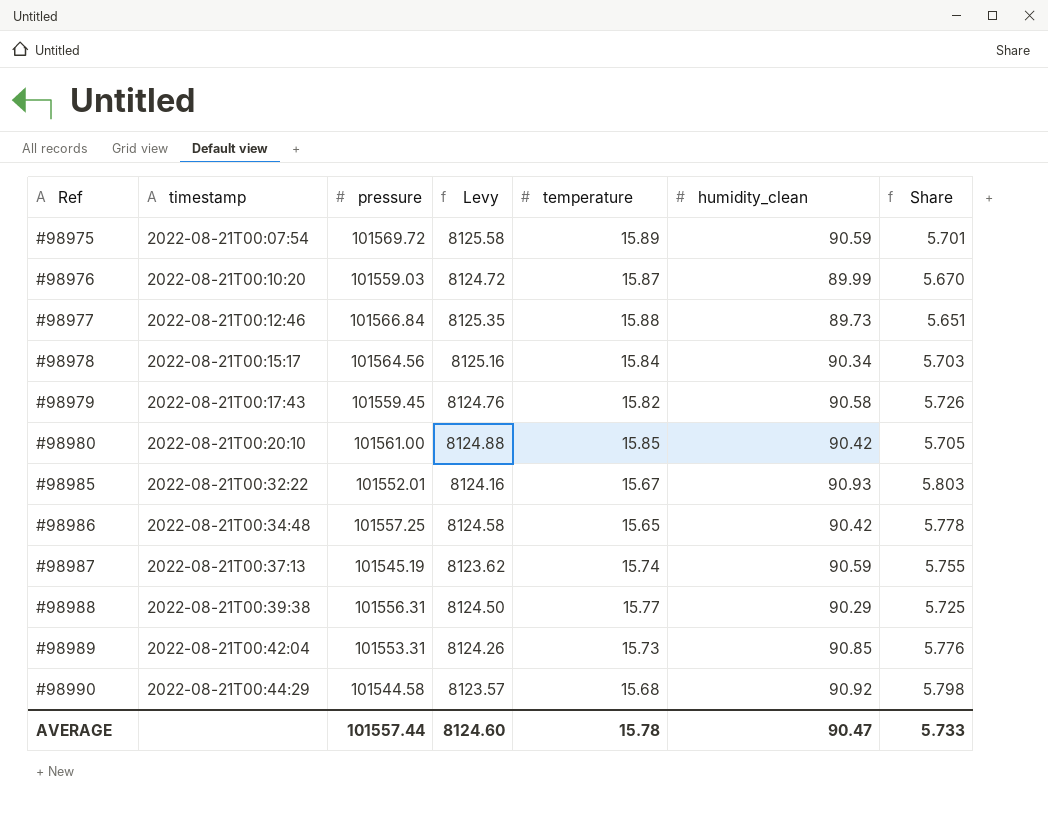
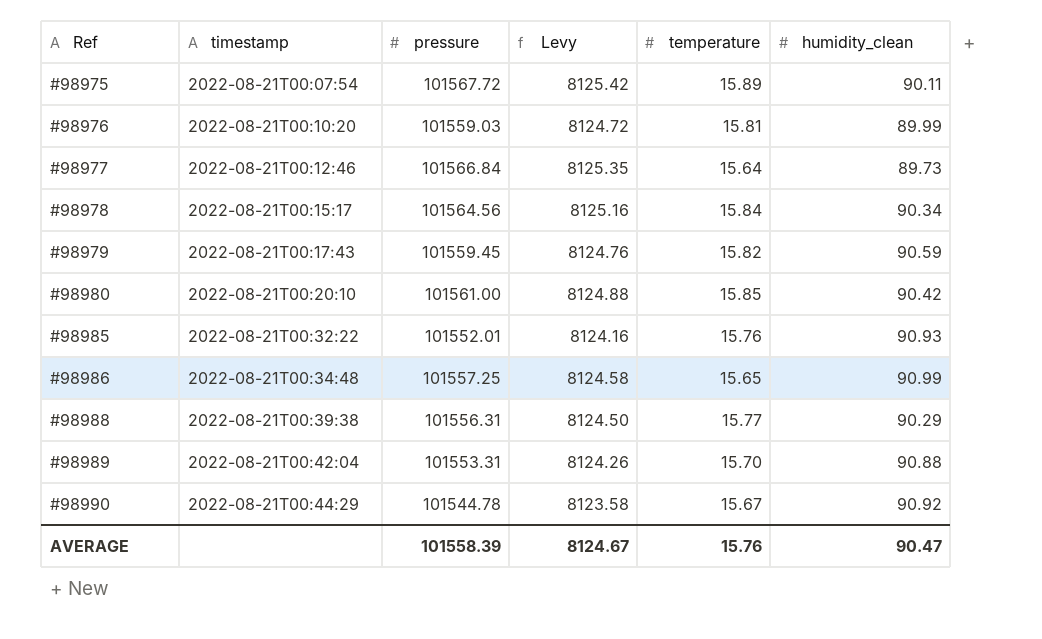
column Share | formula: [humidity_clean] / [temperature] -> none
row #98987: 2022-08-21T00:37:13 | 101545.19 | 8123.62 | 15.74 | 90.59 | 5.755 -> none
#98975 | pressure: 101569.72 -> 101567.72
#98975 | Levy: 8125.58 -> 8125.42
#98975 | humidity_clean: 90.59 -> 90.11
#98976 | temperature: 15.87 -> 15.81
#98977 | temperature: 15.88 -> 15.64
#98979 | humidity_clean: 90.58 -> 90.59
#98985 | temperature: 15.67 -> 15.76
#98986 | humidity_clean: 90.42 -> 90.99
#98989 | temperature: 15.73 -> 15.70
#98989 | humidity_clean: 90.85 -> 90.88
#98990 | pressure: 101544.58 -> 101544.78
#98990 | Levy: 8123.57 -> 8123.58
#98990 | temperature: 15.68 -> 15.67
AVERAGE | pressure: 101557.44 -> 101558.39
AVERAGE | Levy: 8124.60 -> 8124.67
AVERAGE | temperature: 15.78 -> 15.76

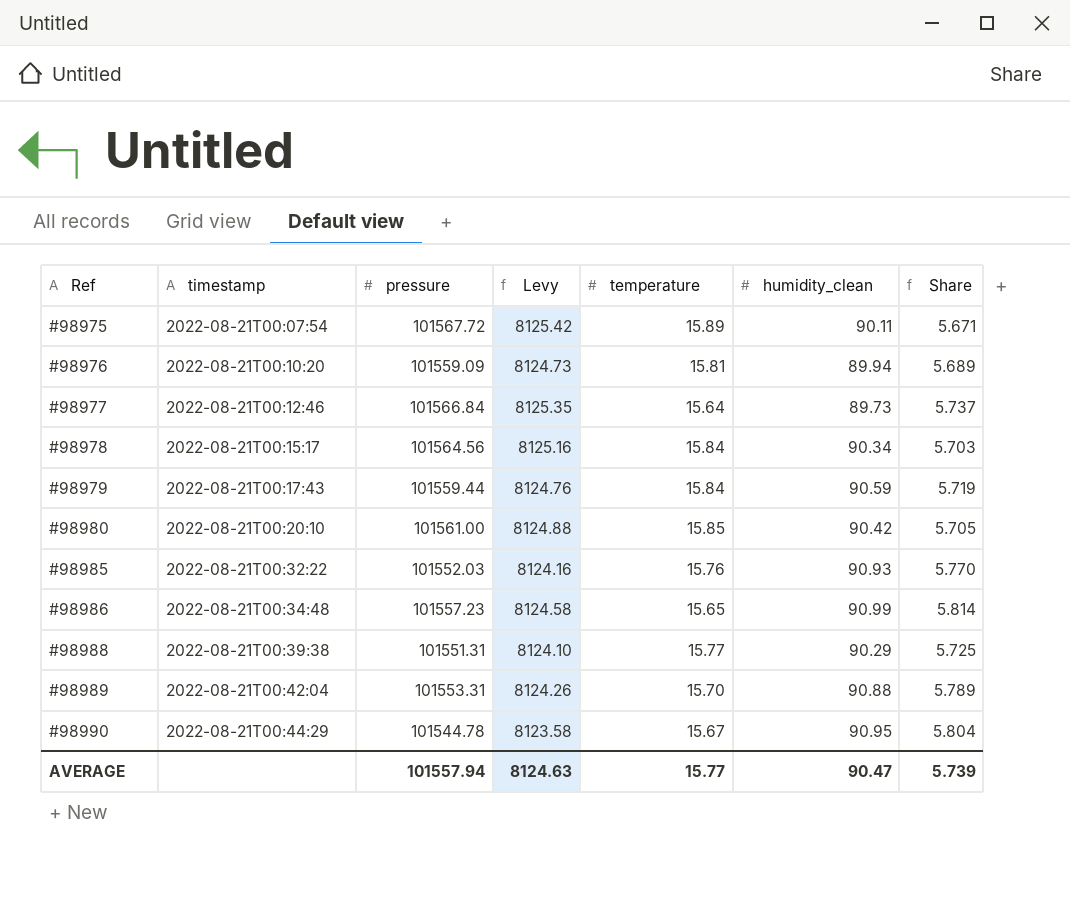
column Share | formula: none -> [humidity_clean] / [temperature]
#98976 | pressure: 101559.03 -> 101559.09
#98976 | Levy: 8124.72 -> 8124.73
#98976 | humidity_clean: 89.99 -> 89.94
#98979 | pressure: 101559.45 -> 101559.44
#98979 | temperature: 15.82 -> 15.84
#98985 | pressure: 101552.01 -> 101552.03
#98986 | pressure: 101557.25 -> 101557.23
#98988 | pressure: 101556.31 -> 101551.31
#98988 | Levy: 8124.50 -> 8124.10
#98990 | humidity_clean: 90.92 -> 90.95
AVERAGE | pressure: 101558.39 -> 101557.94
AVERAGE | Levy: 8124.67 -> 8124.63
AVERAGE | temperature: 15.76 -> 15.77

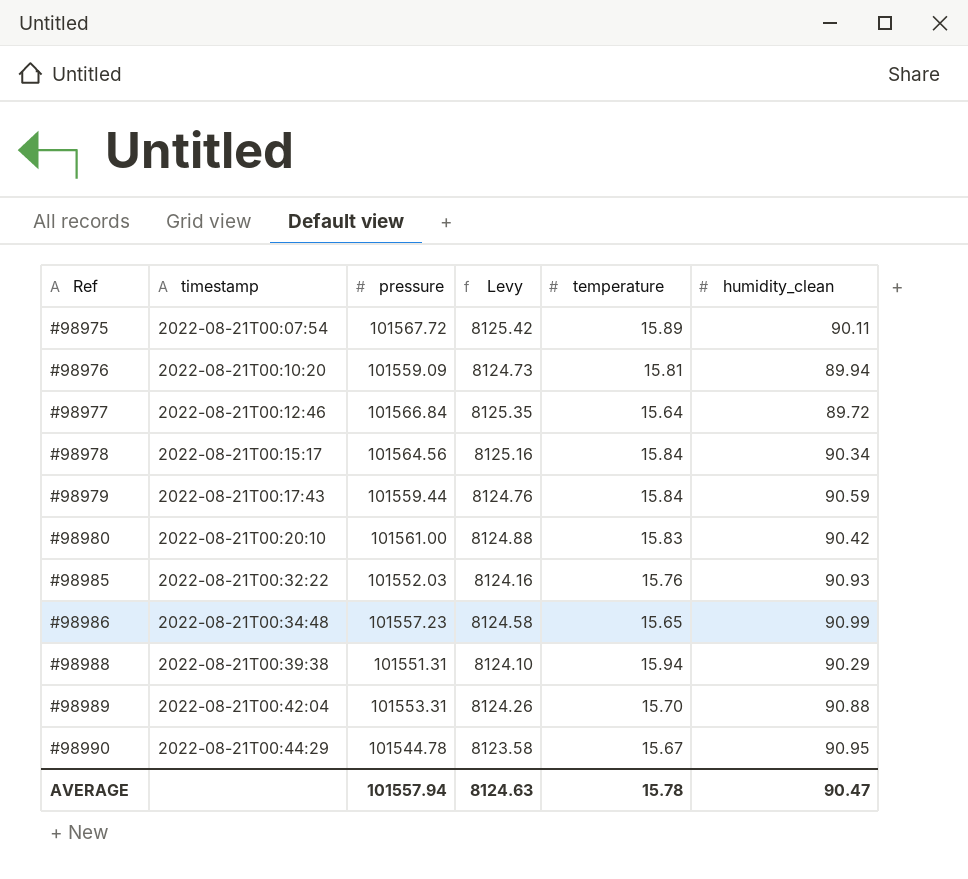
column Share | formula: [humidity_clean] / [temperature] -> none
#98977 | humidity_clean: 89.73 -> 89.72
#98980 | temperature: 15.85 -> 15.83
#98988 | temperature: 15.77 -> 15.94
AVERAGE | temperature: 15.77 -> 15.78

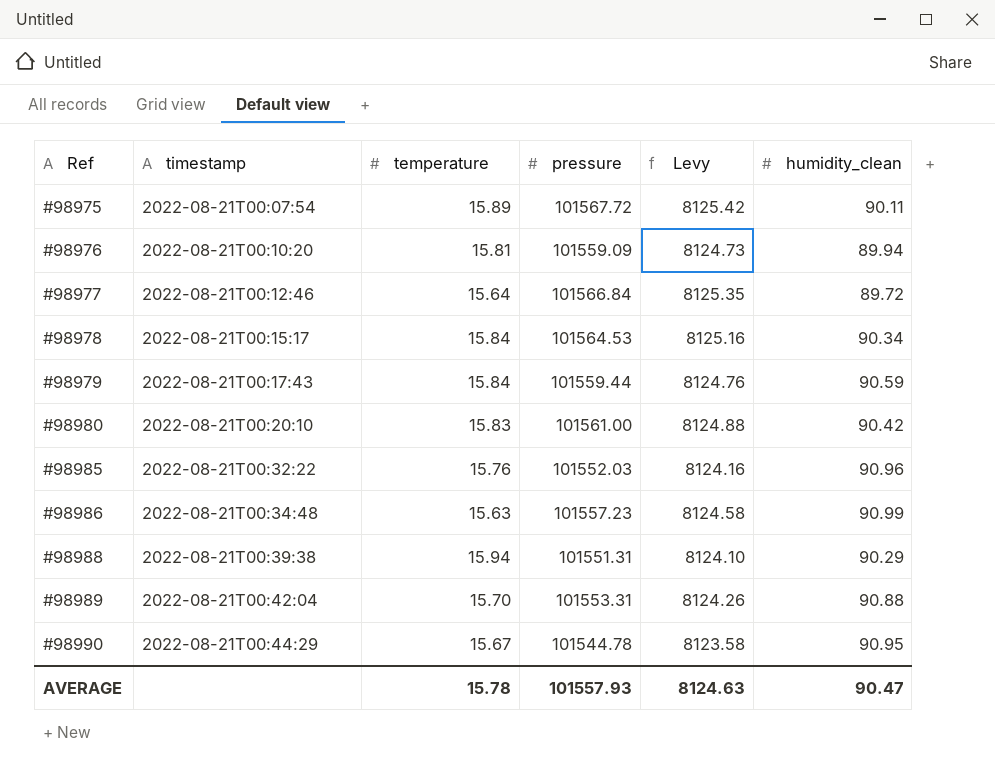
column temperature | position: 5 -> 3
#98978 | pressure: 101564.56 -> 101564.53
#98985 | humidity_clean: 90.93 -> 90.96
#98986 | temperature: 15.65 -> 15.63
AVERAGE | pressure: 101557.94 -> 101557.93

